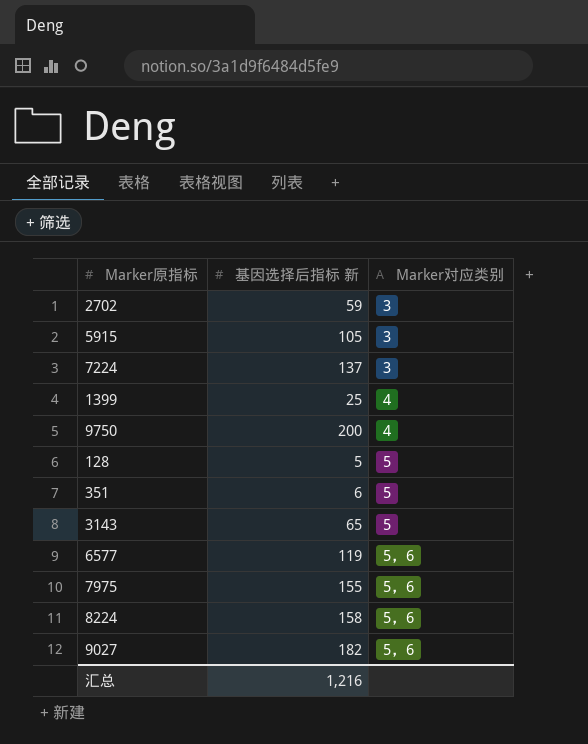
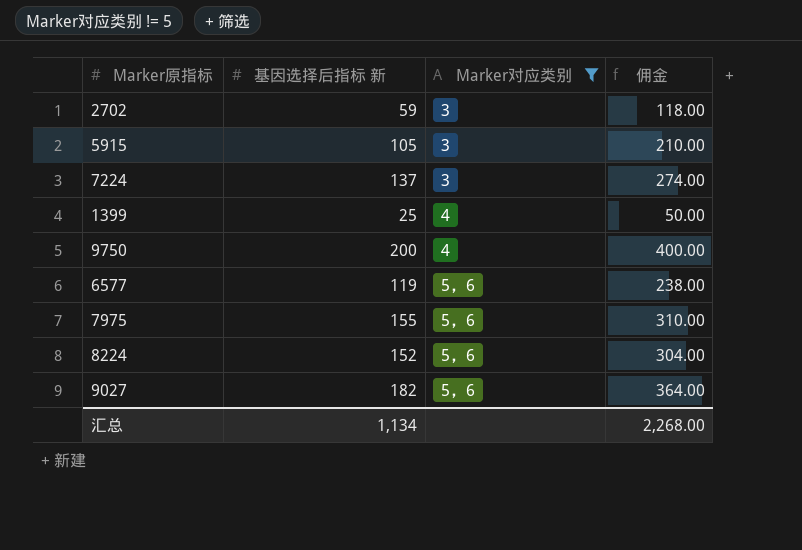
filter: none -> Marker对应类别 != 5
column 佣金 | formula: none -> [基因选择后指标 新] * 2
8224 | 基因选择后指标 新: 158 -> 152
汇总 | 基因选择后指标 新: 1,216 -> 1,134

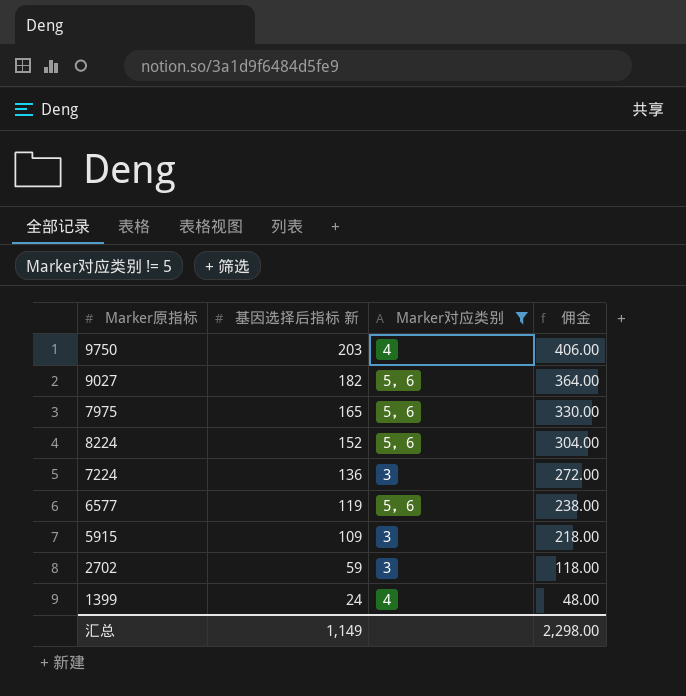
row order: Marker对应类别 ascending -> 基因选择后指标 新 descending
9750 | 基因选择后指标 新: 200 -> 203
9750 | 佣金: 400.00 -> 406.00
7975 | 基因选择后指标 新: 155 -> 165
7975 | 佣金: 310.00 -> 330.00
7224 | 基因选择后指标 新: 137 -> 136
7224 | 佣金: 274.00 -> 272.00
5915 | 基因选择后指标 新: 105 -> 109
5915 | 佣金: 210.00 -> 218.00
1399 | 基因选择后指标 新: 25 -> 24
1399 | 佣金: 50.00 -> 48.00
汇总 | 基因选择后指标 新: 1,134 -> 1,149
汇总 | 佣金: 2,268.00 -> 2,298.00

